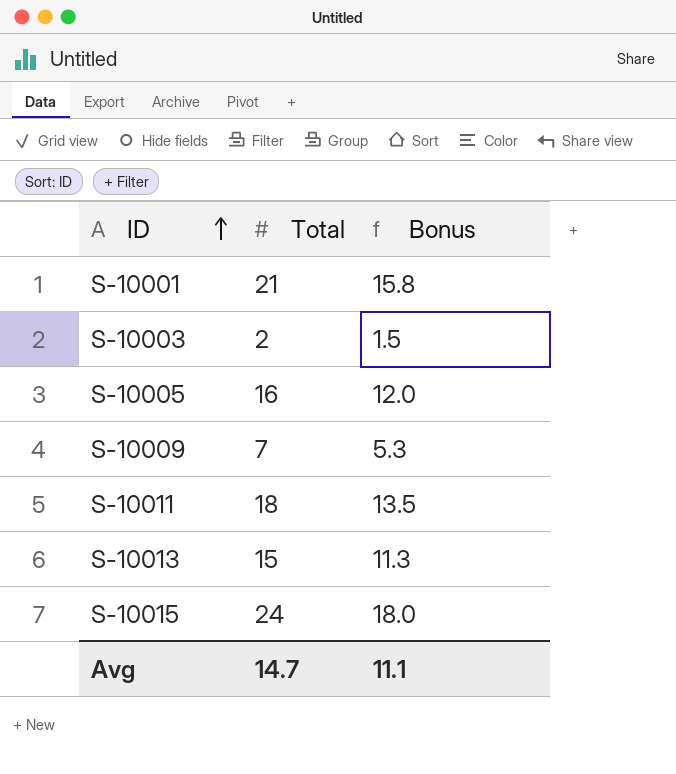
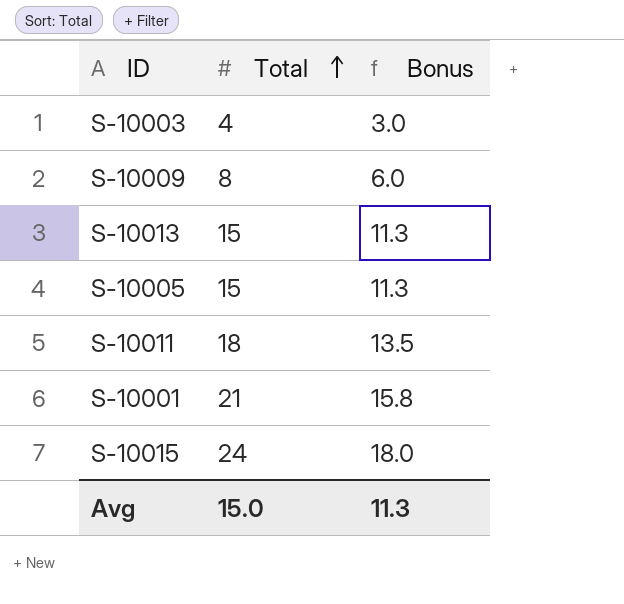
row order: ID ascending -> Total ascending
S-10003 | Total: 2 -> 4
S-10003 | Bonus: 1.5 -> 3.0
S-10009 | Total: 7 -> 8
S-10009 | Bonus: 5.3 -> 6.0
S-10005 | Total: 16 -> 15
S-10005 | Bonus: 12.0 -> 11.3
Avg | Total: 14.7 -> 15.0
Avg | Bonus: 11.1 -> 11.3

